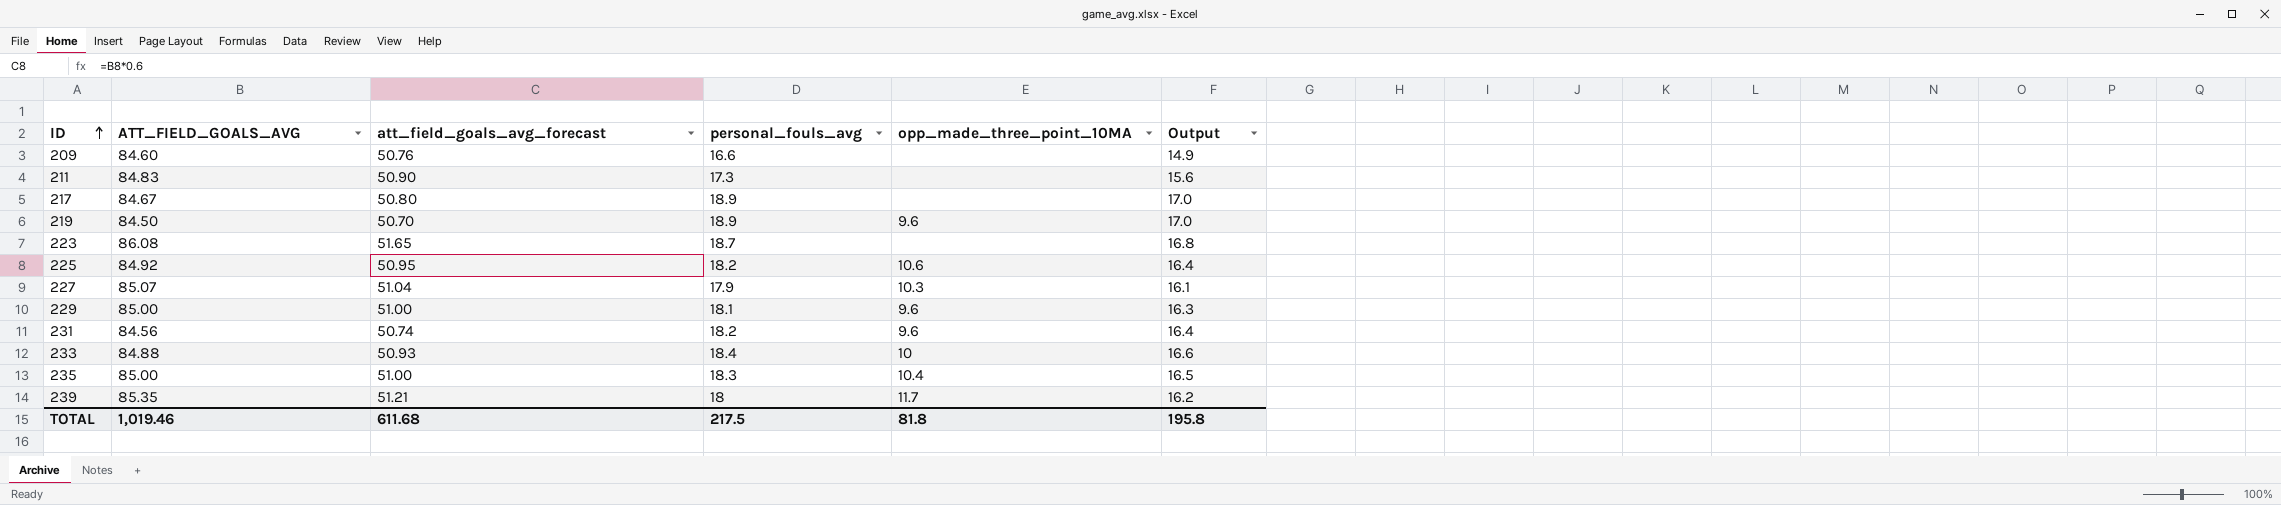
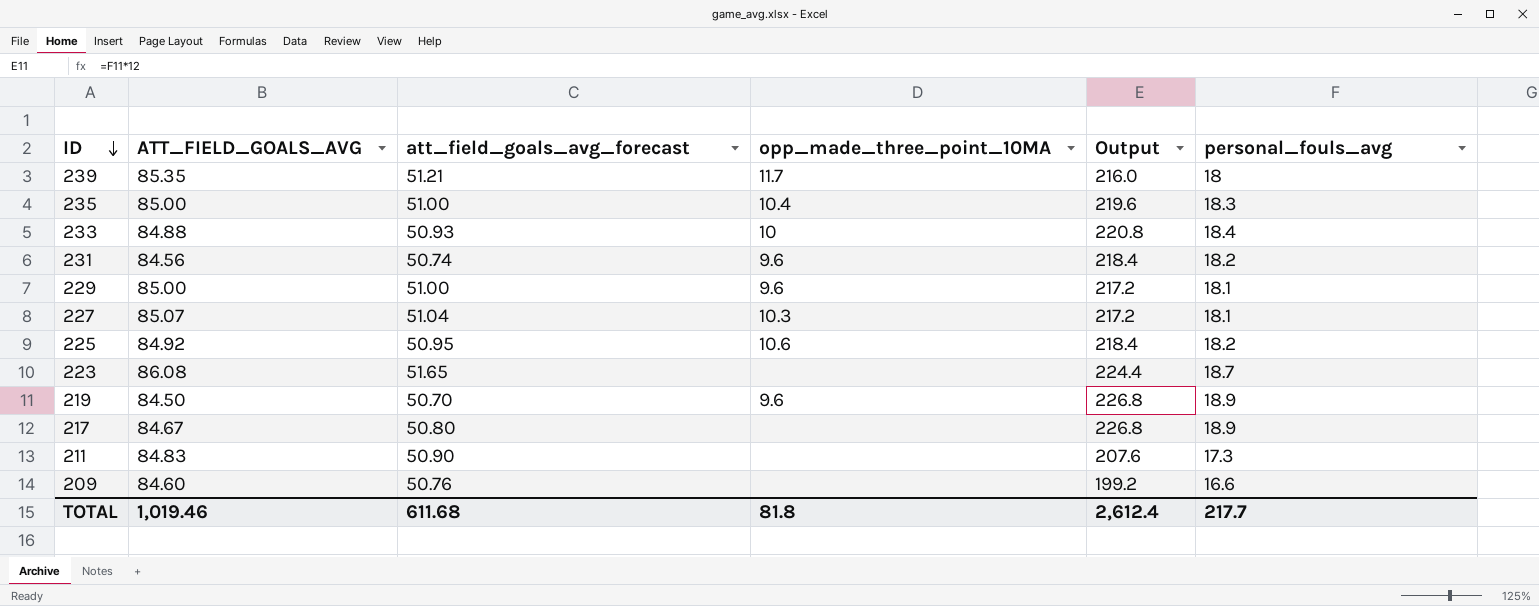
row order: ID ascending -> ID descending
column Output | formula: [personal_fouls_avg] * 0.9 -> [personal_fouls_avg] * 12
column personal_fouls_avg | position: 4 -> 6
227 | personal_fouls_avg: 17.9 -> 18.1
TOTAL | Output: 195.8 -> 2,612.4
TOTAL | personal_fouls_avg: 217.5 -> 217.7

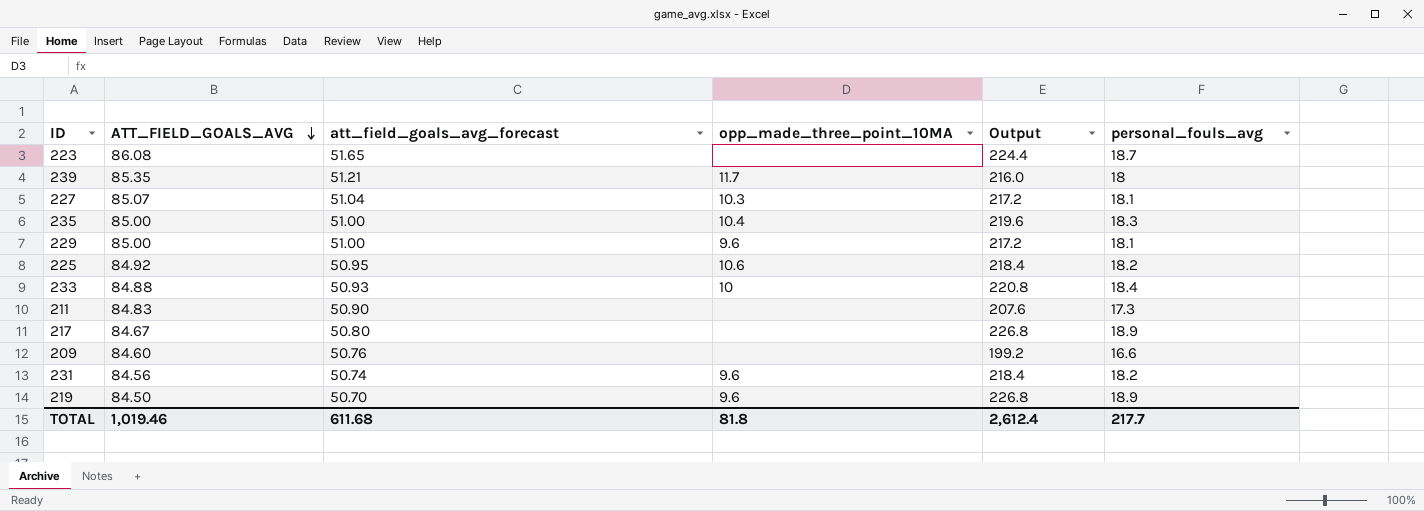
row order: ID descending -> ATT_FIELD_GOALS_AVG descending

